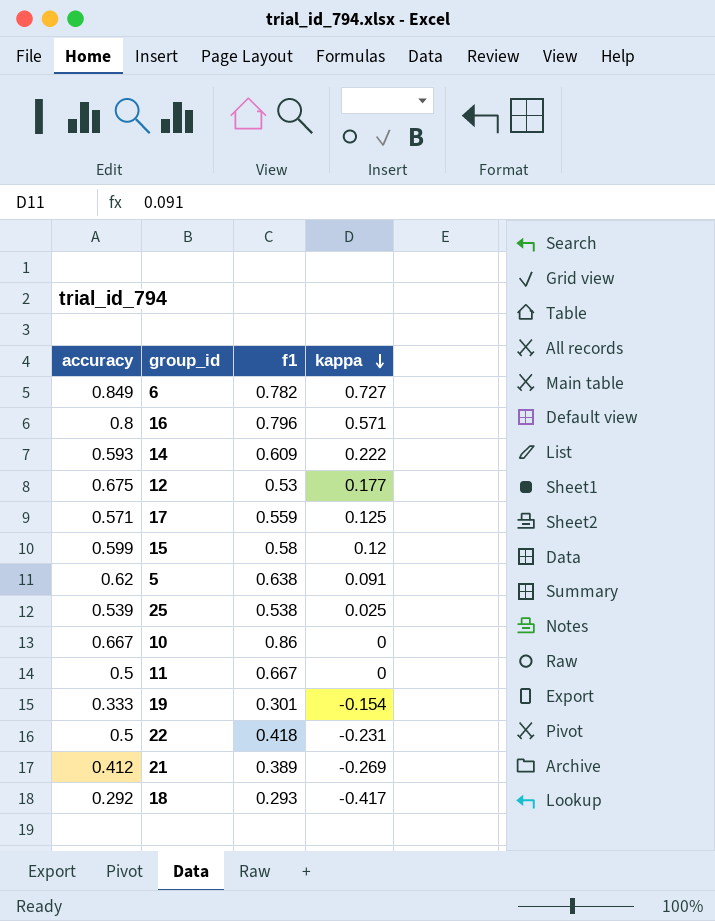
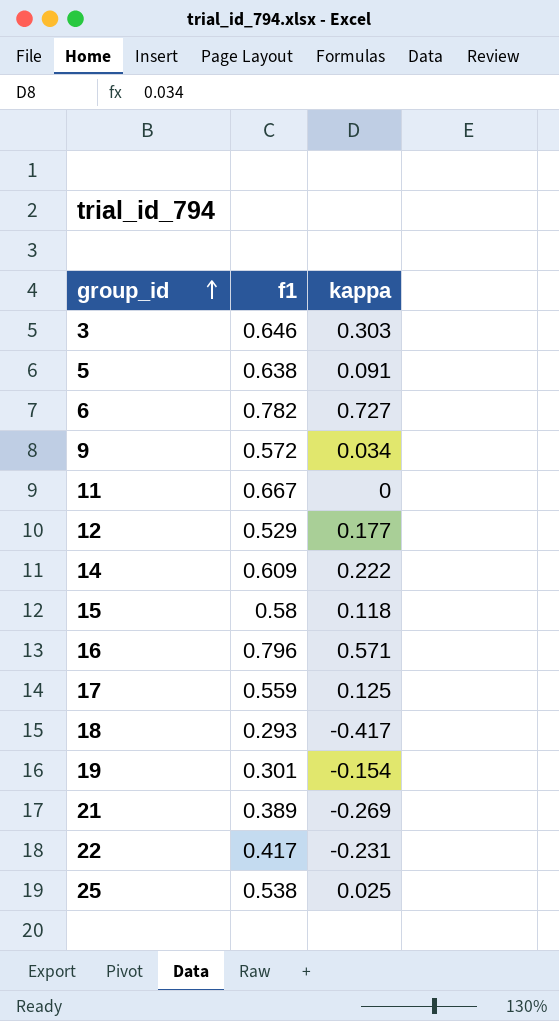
row order: kappa descending -> group_id ascending
column accuracy | position: 1 -> none
row 10: 0.667 | 0.86 | 0 -> none
row 3: none -> 0.646 | 0.303
row 9: none -> 0.572 | 0.034
12 | f1: 0.53 -> 0.529
15 | kappa: 0.12 -> 0.118
22 | f1: 0.418 -> 0.417

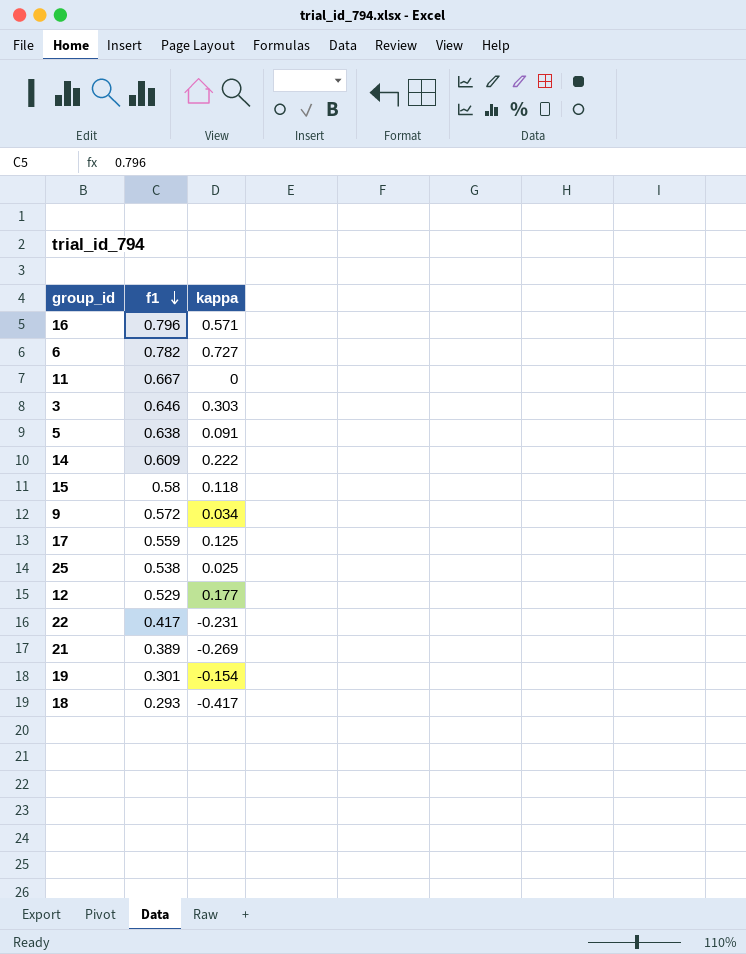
row order: group_id ascending -> f1 descending

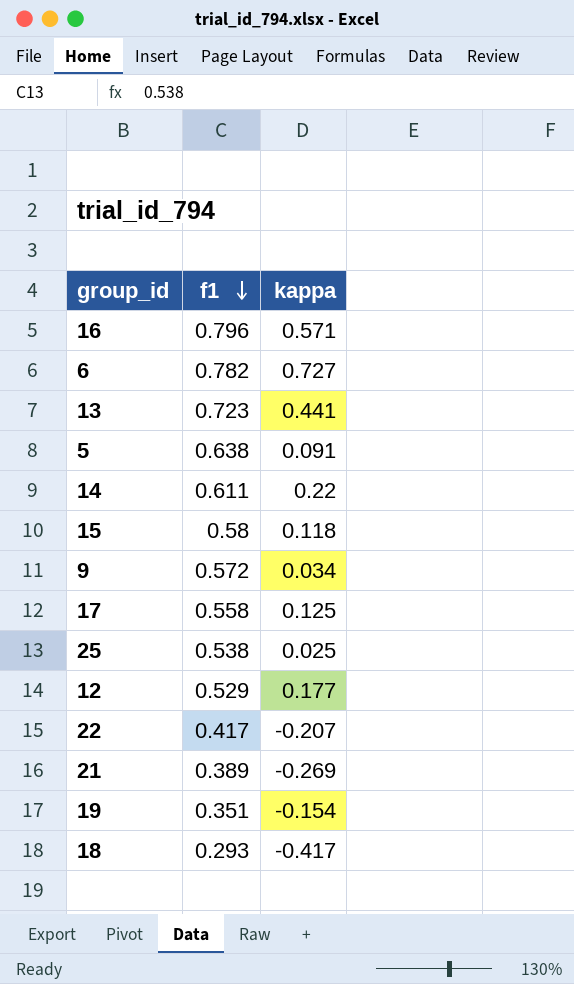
row 11: 0.667 | 0 -> none
row 3: 0.646 | 0.303 -> none
row 13: none -> 0.723 | 0.441
14 | f1: 0.609 -> 0.611
14 | kappa: 0.222 -> 0.22
17 | f1: 0.559 -> 0.558
22 | kappa: -0.231 -> -0.207
19 | f1: 0.301 -> 0.351

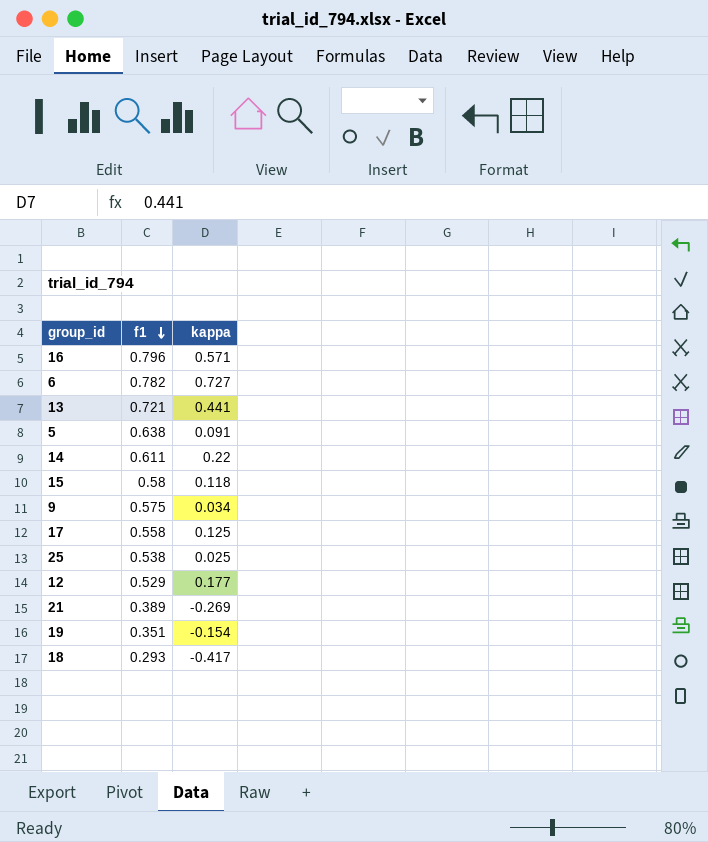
row 22: 0.417 | -0.207 -> none
13 | f1: 0.723 -> 0.721
9 | f1: 0.572 -> 0.575

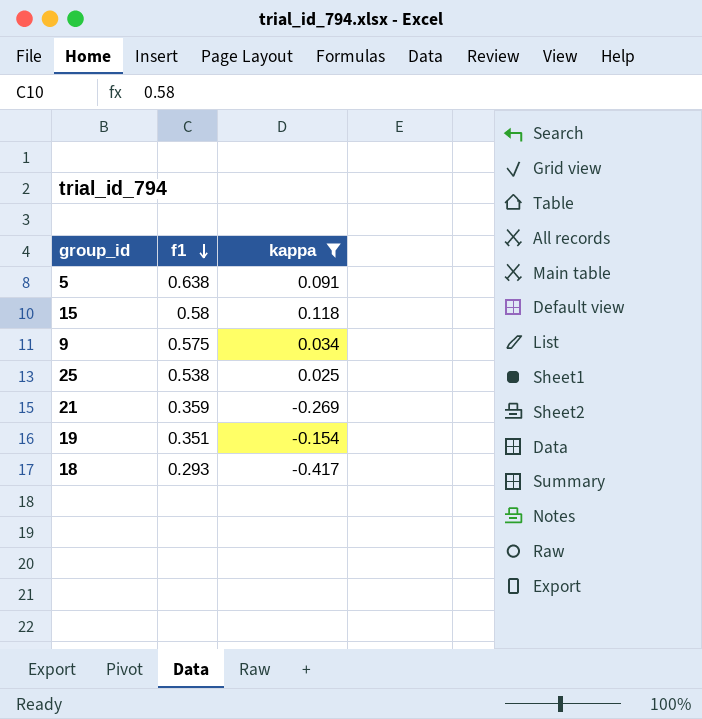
filter: none -> kappa <= 0.118
21 | f1: 0.389 -> 0.359

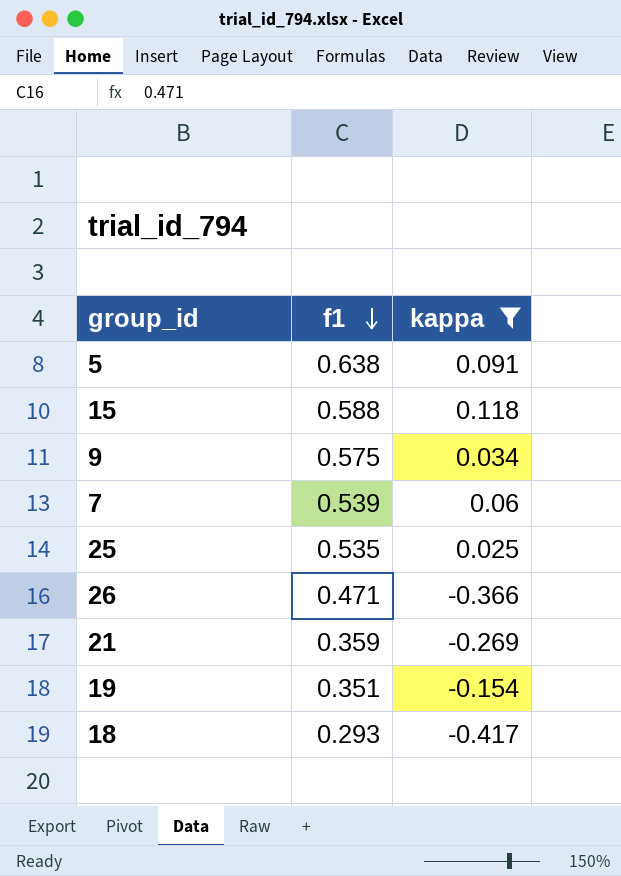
15 | f1: 0.58 -> 0.588
row 7: none -> 0.539 | 0.06
25 | f1: 0.538 -> 0.535
row 26: none -> 0.471 | -0.366

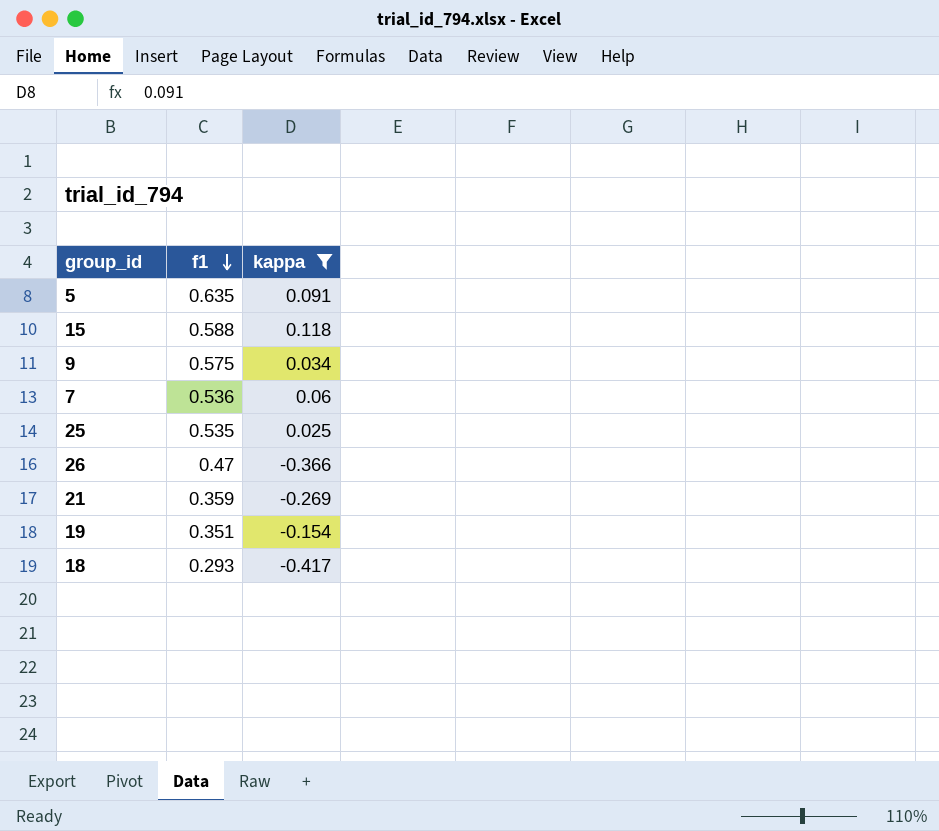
5 | f1: 0.638 -> 0.635
7 | f1: 0.539 -> 0.536
26 | f1: 0.471 -> 0.47

